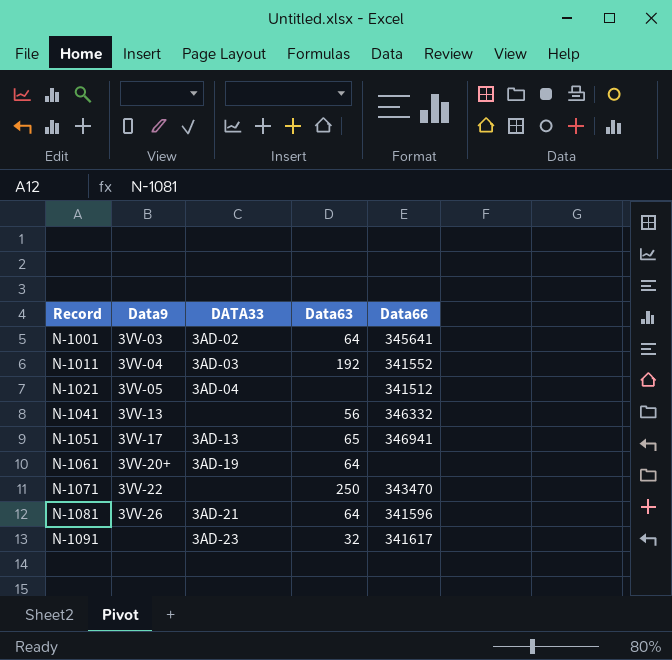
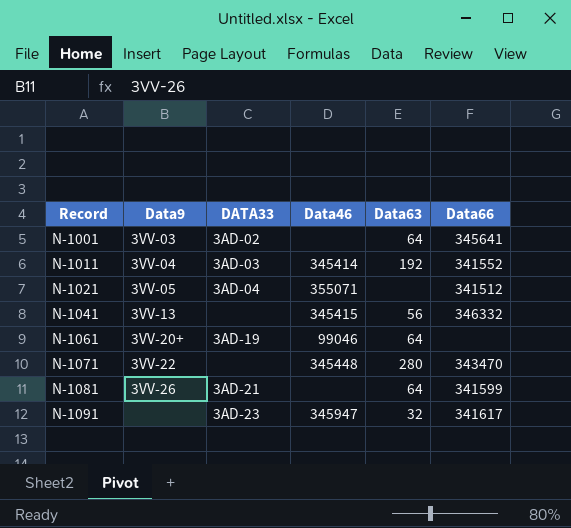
column Data46 | position: none -> 4
row N-1051: 3VV-17 | 3AD-13 | 65 | 346941 -> none
N-1071 | Data63: 250 -> 280
N-1081 | Data66: 341596 -> 341599

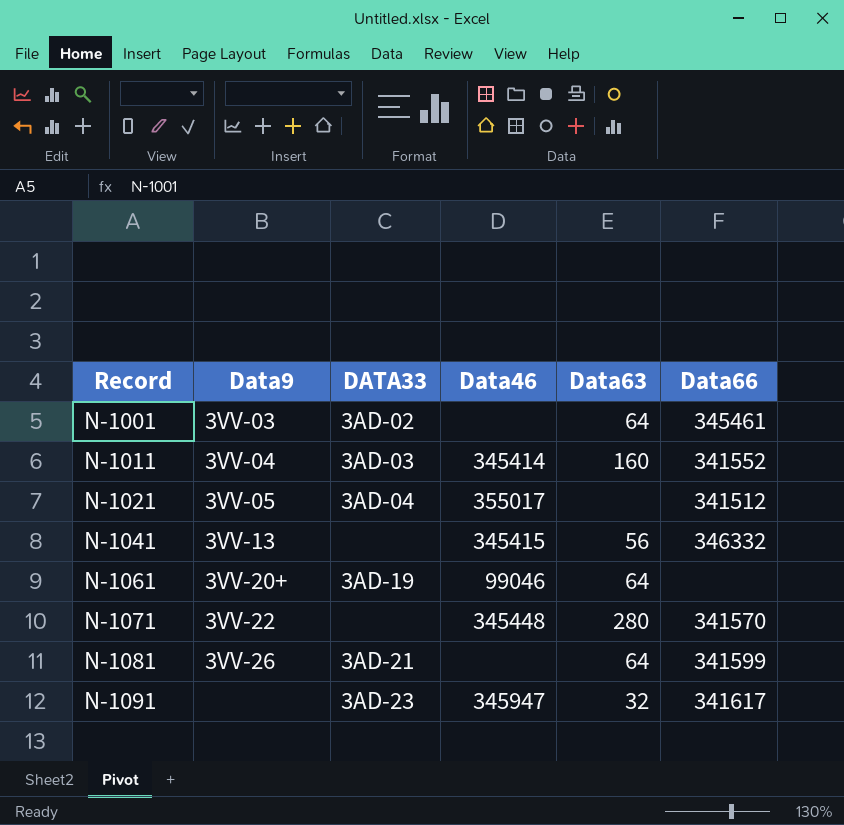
N-1001 | Data66: 345641 -> 345461
N-1011 | Data63: 192 -> 160
N-1021 | Data46: 355071 -> 355017
N-1071 | Data66: 343470 -> 341570

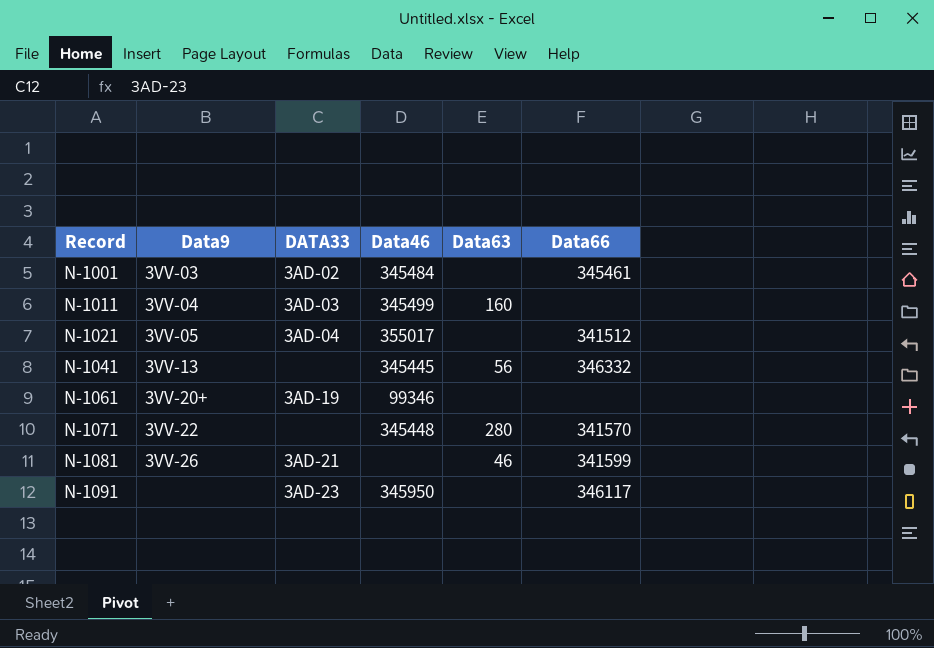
N-1001 | Data46: none -> 345484
N-1001 | Data63: 64 -> none
N-1011 | Data46: 345414 -> 345499
N-1011 | Data66: 341552 -> none
N-1041 | Data46: 345415 -> 345445
N-1061 | Data46: 99046 -> 99346
N-1061 | Data63: 64 -> none
N-1081 | Data63: 64 -> 46
N-1091 | Data46: 345947 -> 345950
N-1091 | Data63: 32 -> none
N-1091 | Data66: 341617 -> 346117

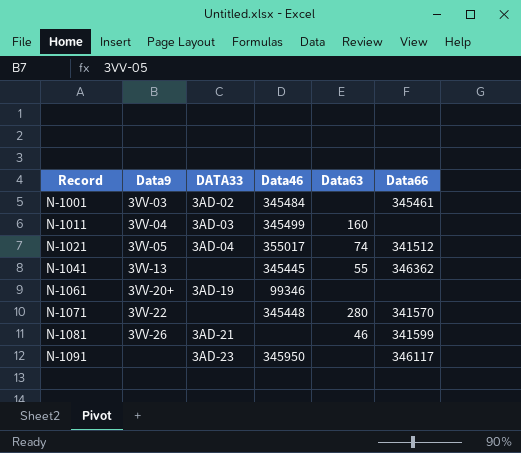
N-1021 | Data63: none -> 74
N-1041 | Data63: 56 -> 55
N-1041 | Data66: 346332 -> 346362

